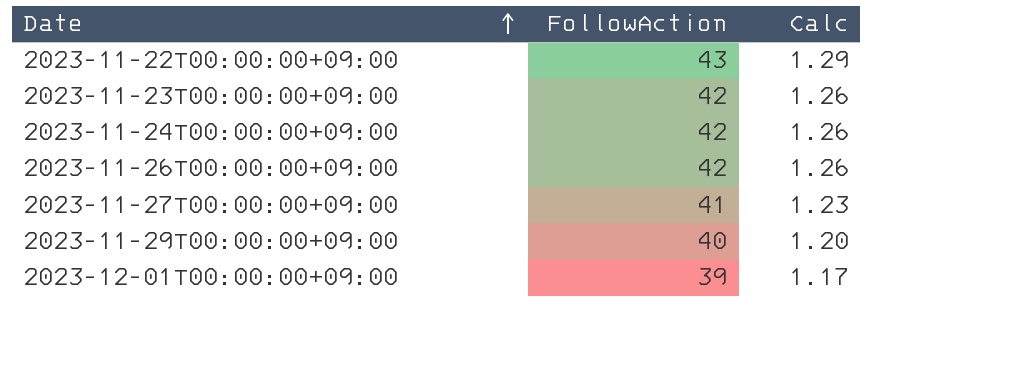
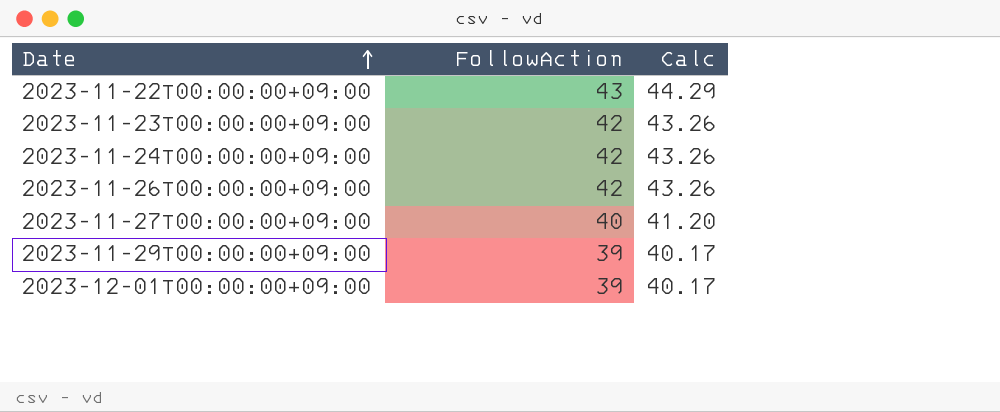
column Calc | formula: [FollowAction] * 0.03 -> [FollowAction] * 1.03
2023-11-27T00:00:00+09:00 | FollowAction: 41 -> 40
2023-11-29T00:00:00+09:00 | FollowAction: 40 -> 39

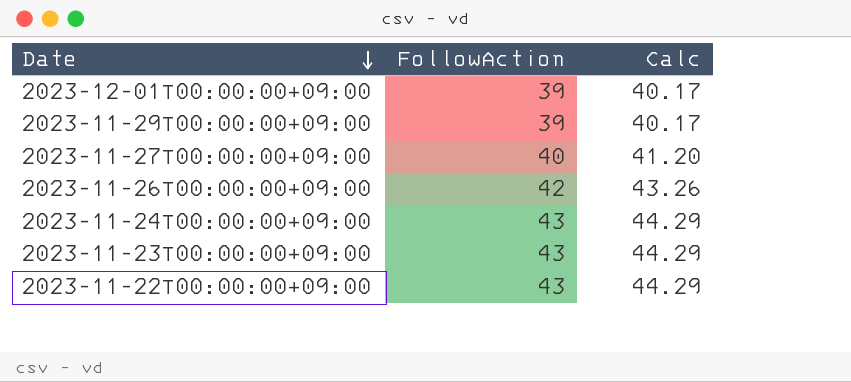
row order: Date ascending -> Date descending
2023-11-24T00:00:00+09:00 | FollowAction: 42 -> 43
2023-11-24T00:00:00+09:00 | Calc: 43.26 -> 44.29
2023-11-23T00:00:00+09:00 | FollowAction: 42 -> 43
2023-11-23T00:00:00+09:00 | Calc: 43.26 -> 44.29

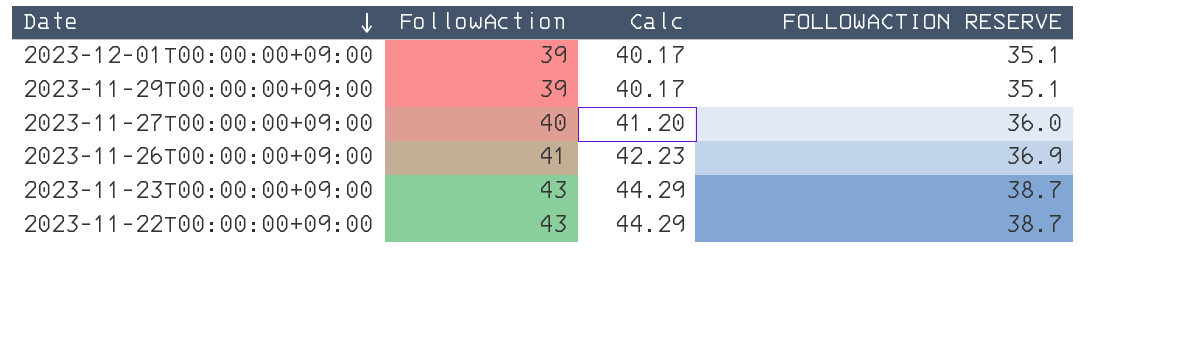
column FOLLOWACTION RESERVE | formula: none -> [FollowAction] * 0.9
row 2023-11-24T00:00:00+09:00: 43 | 44.29 -> none
2023-11-26T00:00:00+09:00 | FollowAction: 42 -> 41
2023-11-26T00:00:00+09:00 | Calc: 43.26 -> 42.23

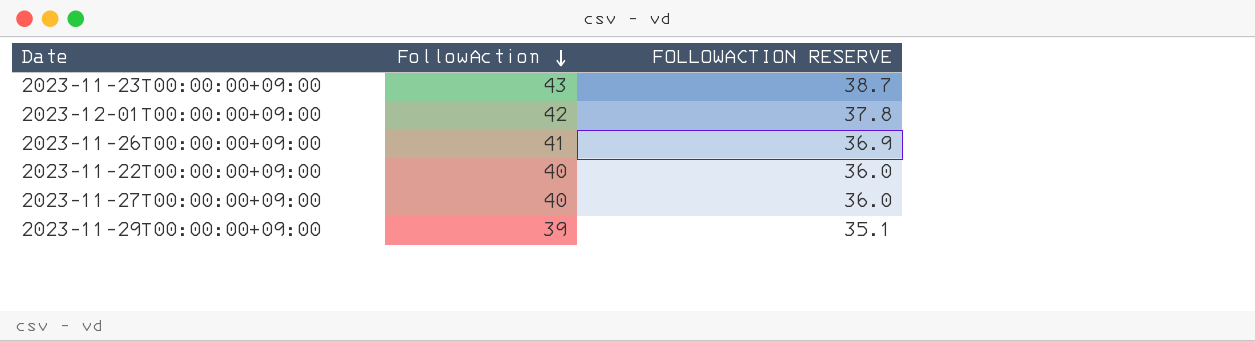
row order: Date descending -> FollowAction descending
column Calc | formula: [FollowAction] * 1.03 -> none
2023-12-01T00:00:00+09:00 | FollowAction: 39 -> 42
2023-12-01T00:00:00+09:00 | FOLLOWACTION RESERVE: 35.1 -> 37.8
2023-11-22T00:00:00+09:00 | FollowAction: 43 -> 40
2023-11-22T00:00:00+09:00 | FOLLOWACTION RESERVE: 38.7 -> 36.0

